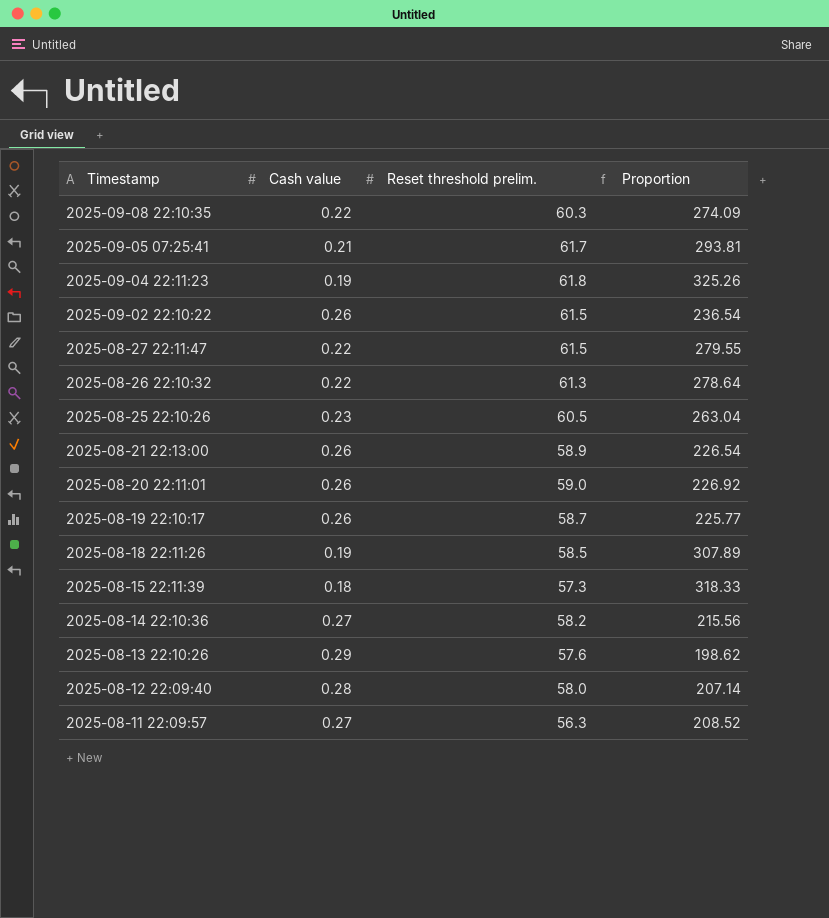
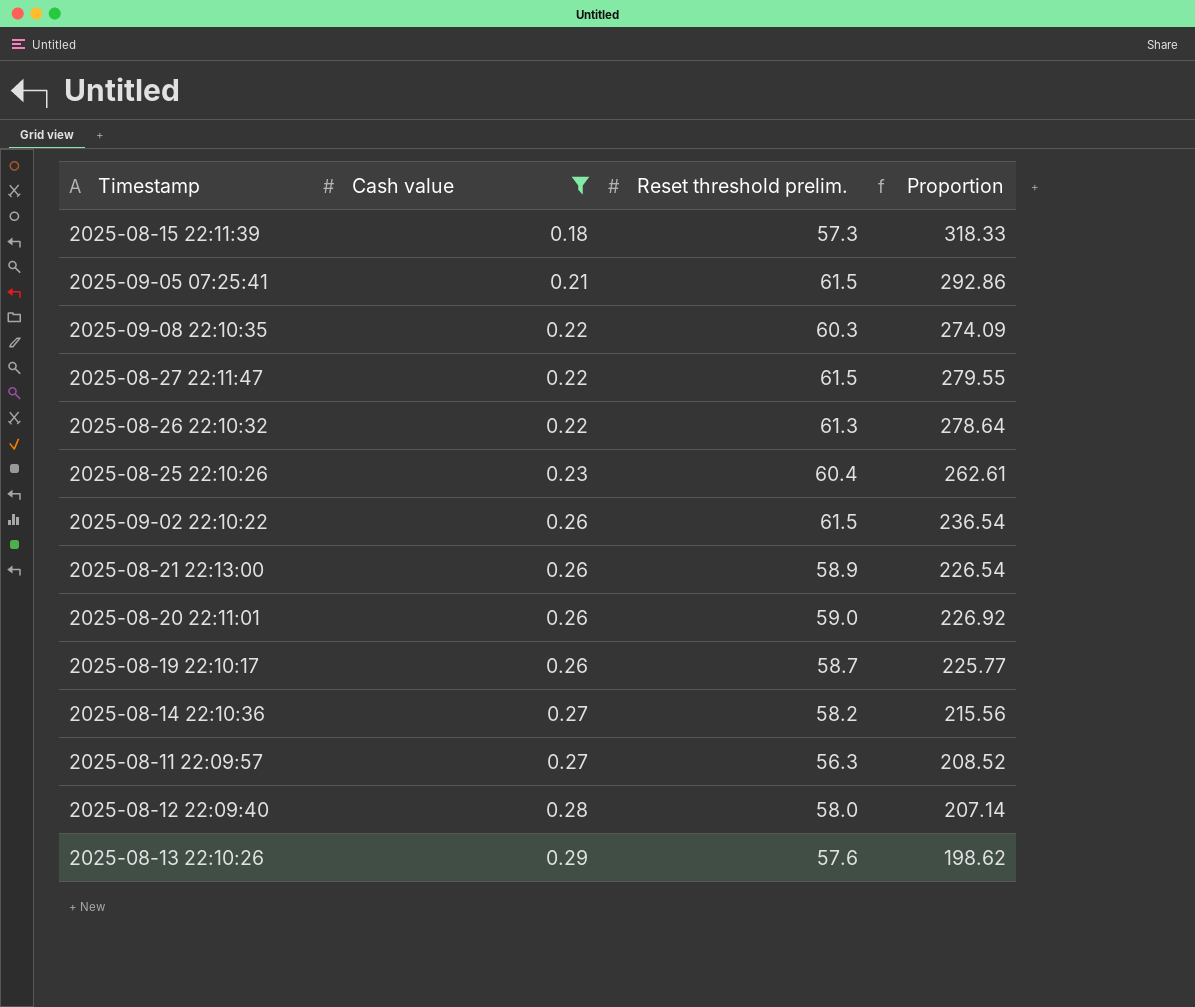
filter: none -> Cash value != 0.19
row order: Timestamp descending -> Cash value ascending
2025-09-05 07:25:41 | Reset threshold prelim.: 61.7 -> 61.5
2025-09-05 07:25:41 | Proportion: 293.81 -> 292.86
2025-08-25 22:10:26 | Reset threshold prelim.: 60.5 -> 60.4
2025-08-25 22:10:26 | Proportion: 263.04 -> 262.61

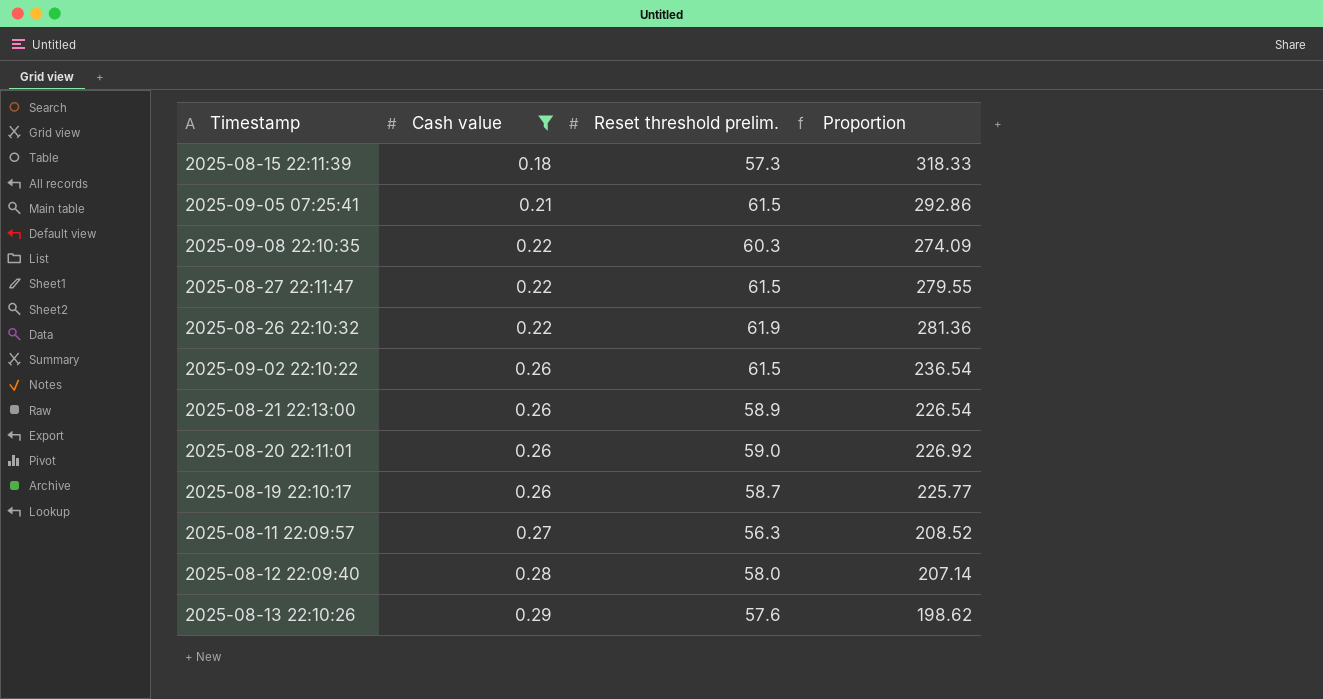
row 2025-08-25 22:10:26: 0.23 | 60.4 | 262.61 -> none
row 2025-08-14 22:10:36: 0.27 | 58.2 | 215.56 -> none
2025-08-26 22:10:32 | Reset threshold prelim.: 61.3 -> 61.9
2025-08-26 22:10:32 | Proportion: 278.64 -> 281.36

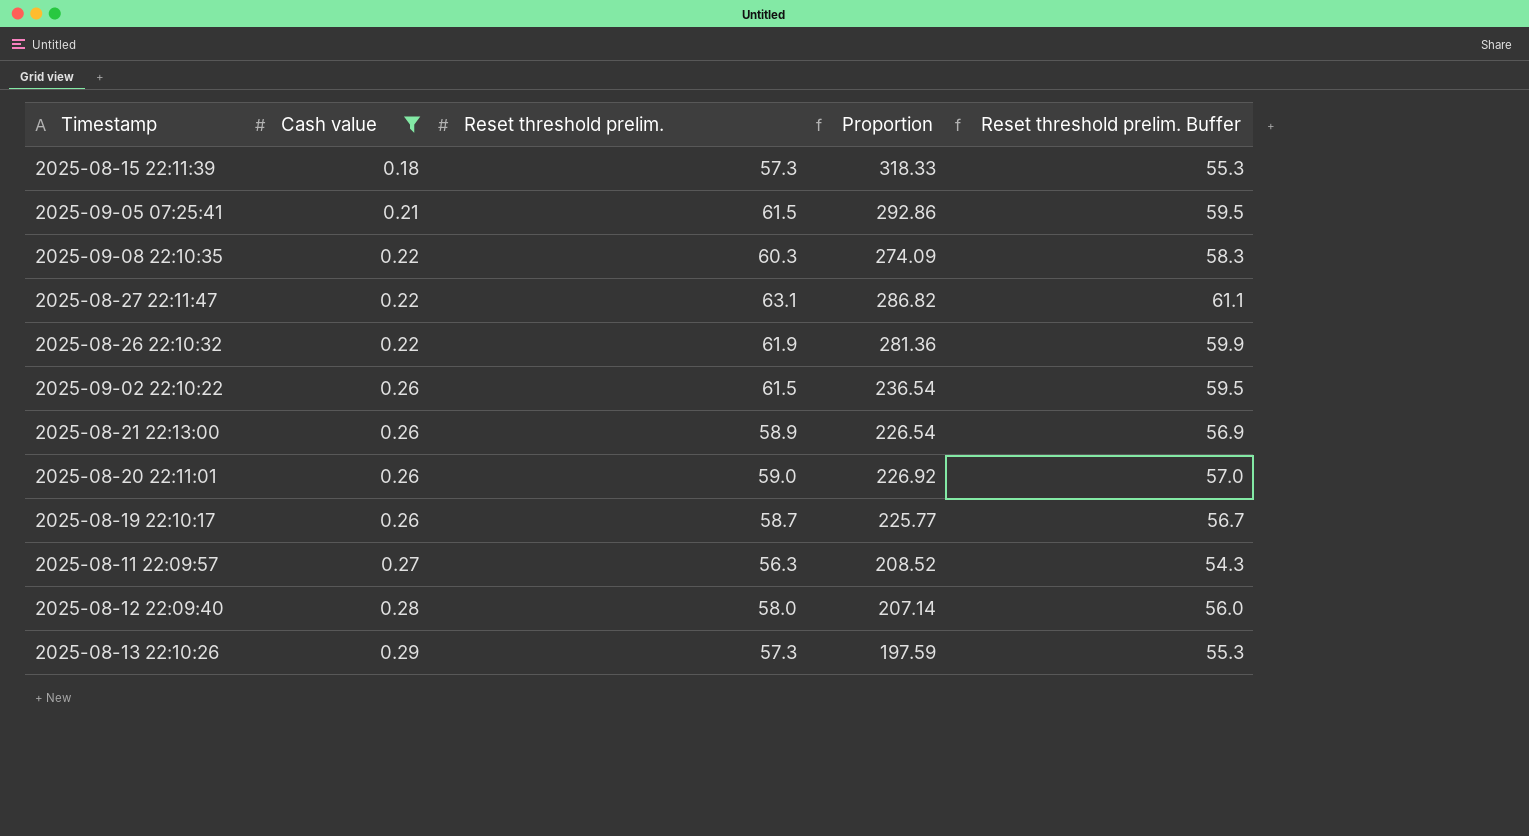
column Reset threshold prelim. Buffer | formula: none -> [Reset threshold prelim.] - 2
2025-08-27 22:11:47 | Reset threshold prelim.: 61.5 -> 63.1
2025-08-27 22:11:47 | Proportion: 279.55 -> 286.82
2025-08-13 22:10:26 | Reset threshold prelim.: 57.6 -> 57.3
2025-08-13 22:10:26 | Proportion: 198.62 -> 197.59

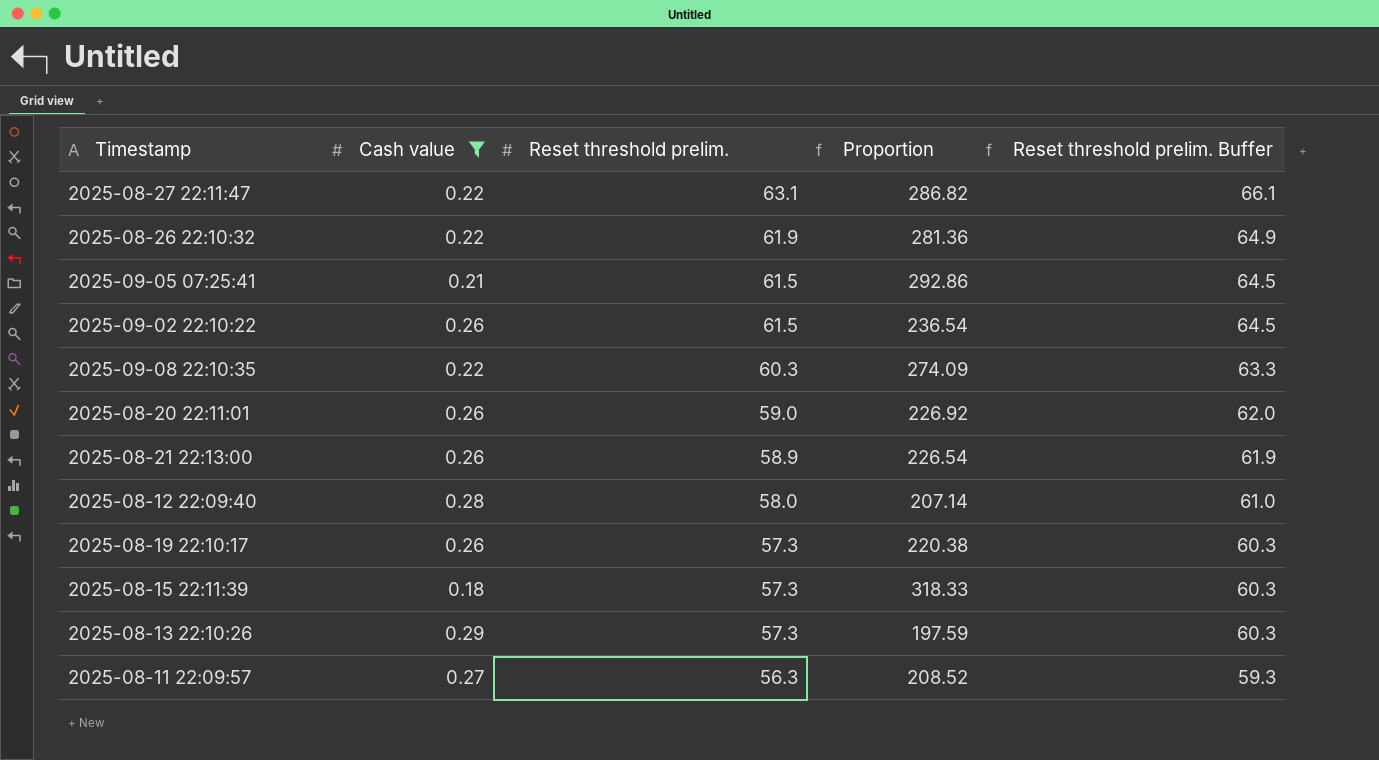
row order: Cash value ascending -> Reset threshold prelim. descending
column Reset threshold prelim. Buffer | formula: [Reset threshold prelim.] - 2 -> [Reset threshold prelim.] + 3
2025-08-19 22:10:17 | Reset threshold prelim.: 58.7 -> 57.3
2025-08-19 22:10:17 | Proportion: 225.77 -> 220.38

